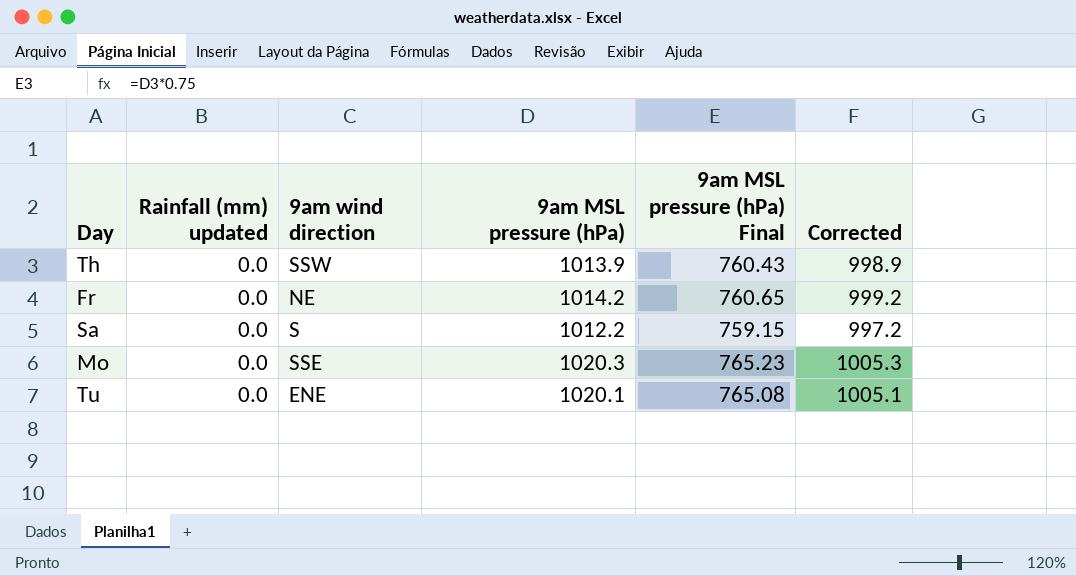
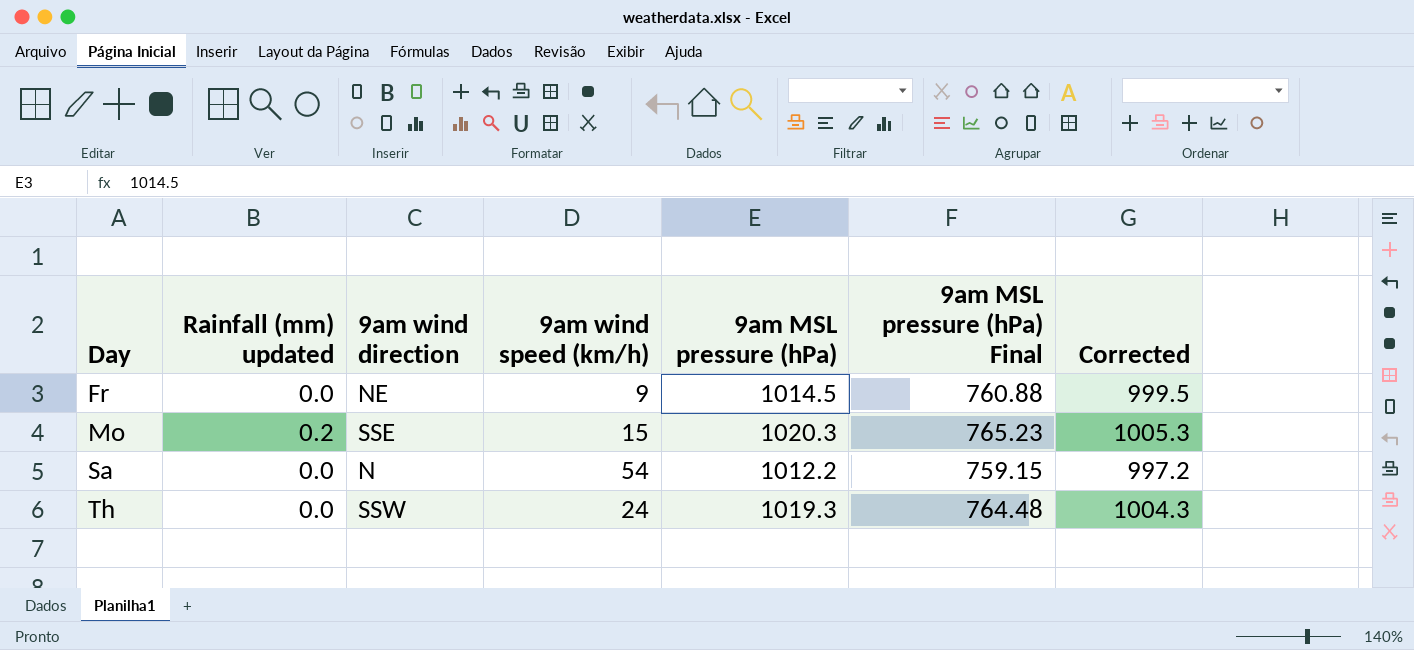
row order: none -> Day ascending
column 9am wind speed (km/h) | position: none -> 4
row Tu: 0.0 | ENE | 1020.1 | 765.08 | 1005.1 -> none
Fr | 9am MSL pressure (hPa): 1014.2 -> 1014.5
Fr | 9am MSL pressure (hPa) Final: 760.65 -> 760.88
Fr | Corrected: 999.2 -> 999.5
Mo | Rainfall (mm) updated: 0.0 -> 0.2
Sa | 9am wind direction: S -> N
Th | 9am MSL pressure (hPa): 1013.9 -> 1019.3
Th | 9am MSL pressure (hPa) Final: 760.43 -> 764.48
Th | Corrected: 998.9 -> 1004.3

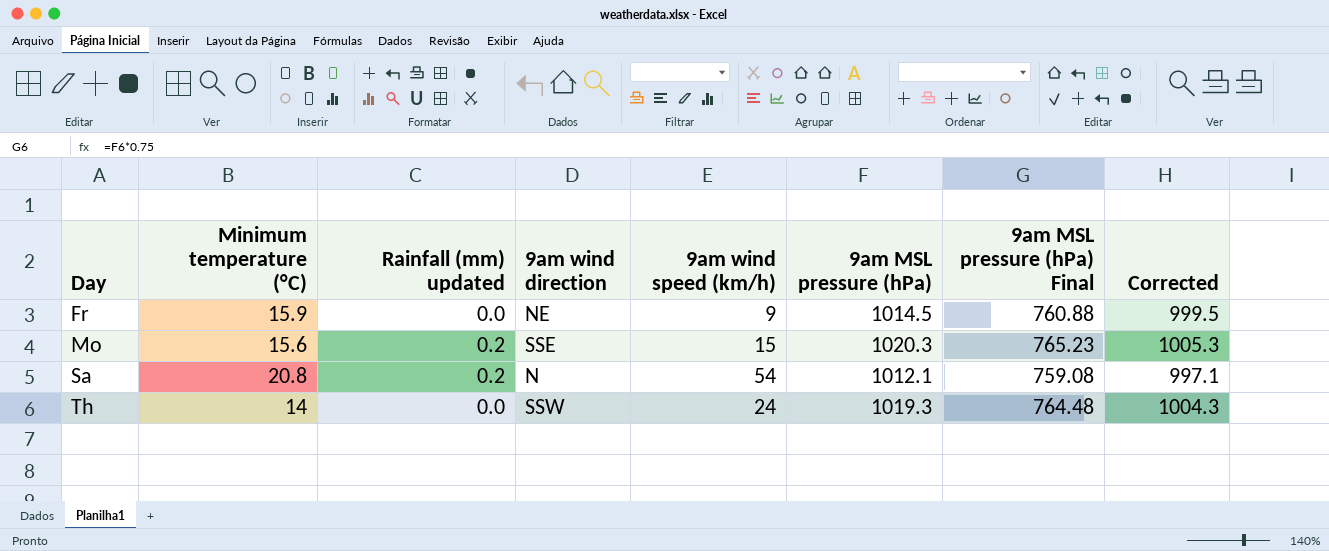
column Minimum temperature (°C) | position: none -> 2
Sa | Rainfall (mm) updated: 0.0 -> 0.2
Sa | 9am MSL pressure (hPa): 1012.2 -> 1012.1
Sa | 9am MSL pressure (hPa) Final: 759.15 -> 759.08
Sa | Corrected: 997.2 -> 997.1

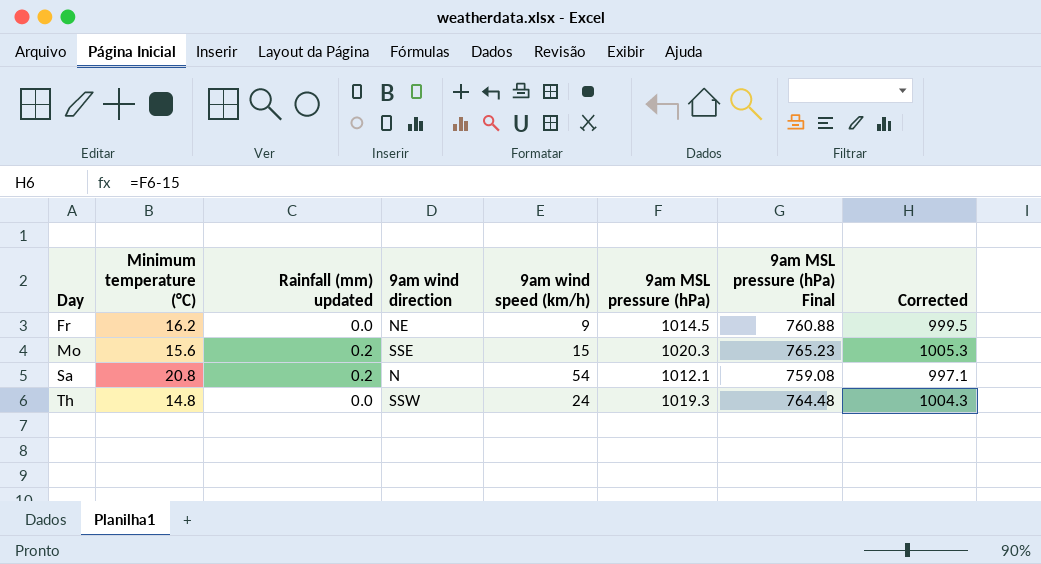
Fr | Minimum temperature (°C): 15.9 -> 16.2
Th | Minimum temperature (°C): 14 -> 14.8

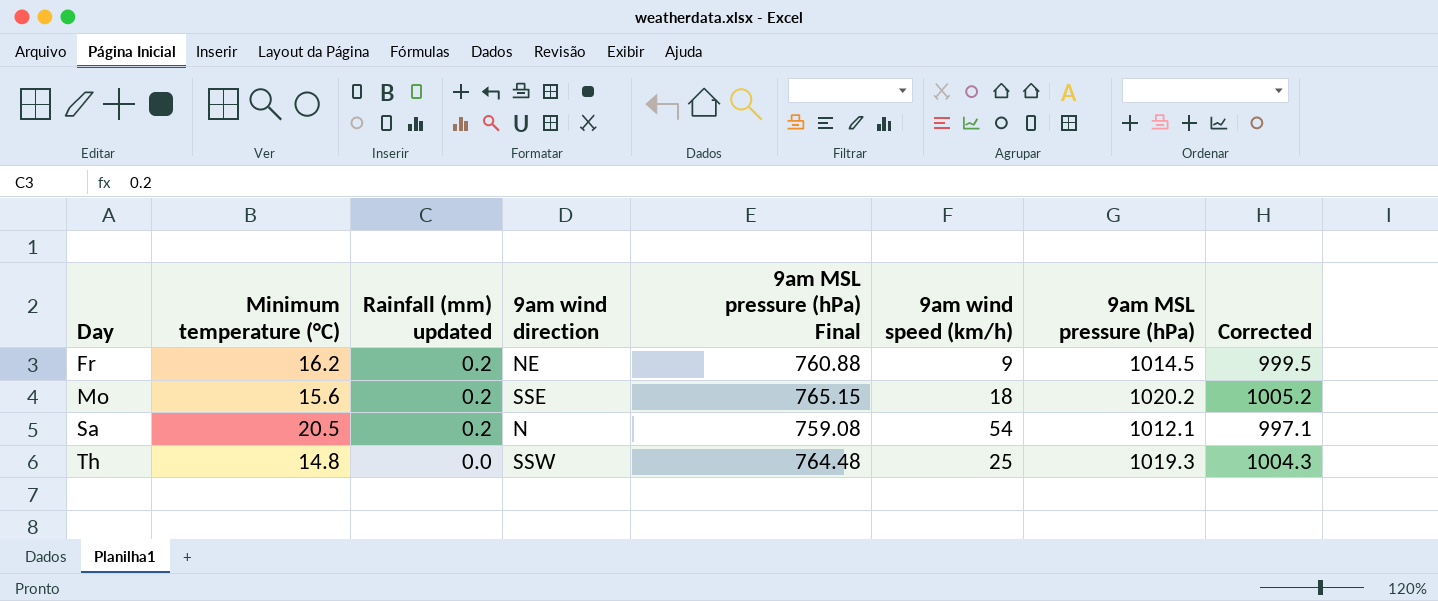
column 9am MSL pressure (hPa) Final | position: 7 -> 5
Fr | Rainfall (mm) updated: 0.0 -> 0.2
Mo | 9am MSL pressure (hPa) Final: 765.23 -> 765.15
Mo | 9am wind speed (km/h): 15 -> 18
Mo | 9am MSL pressure (hPa): 1020.3 -> 1020.2
Mo | Corrected: 1005.3 -> 1005.2
Sa | Minimum temperature (°C): 20.8 -> 20.5
Th | 9am wind speed (km/h): 24 -> 25

